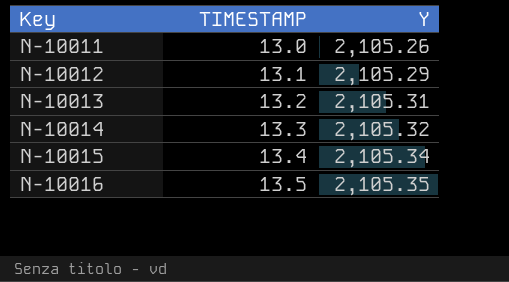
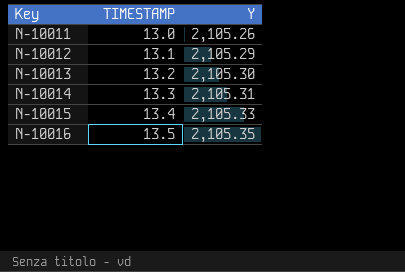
N-10013 | Y: 2,105.31 -> 2,105.30
N-10014 | Y: 2,105.32 -> 2,105.31
N-10015 | Y: 2,105.34 -> 2,105.33

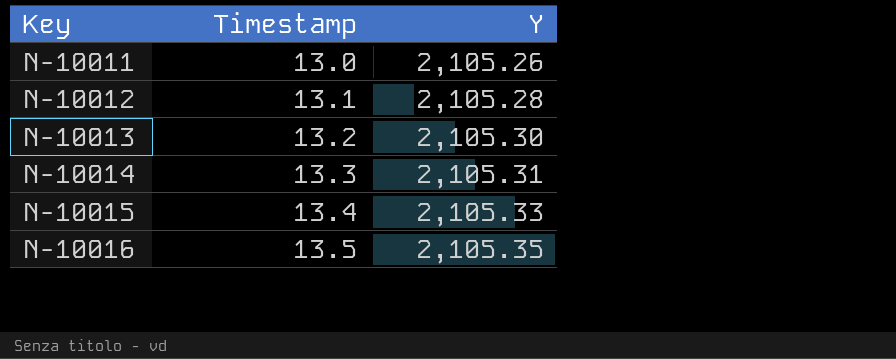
column name: TIMESTAMP -> Timestamp
N-10012 | Y: 2,105.29 -> 2,105.28

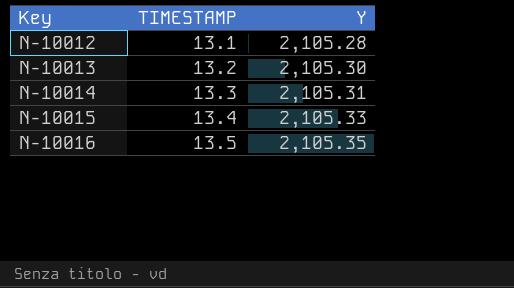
column name: Timestamp -> TIMESTAMP
row N-10011: 13.0 | 2,105.26 -> none

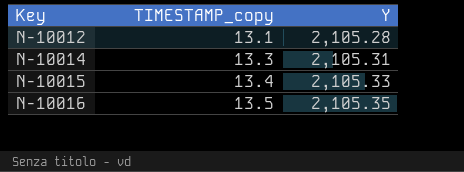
column name: TIMESTAMP -> TIMESTAMP_copy
row N-10013: 13.2 | 2,105.30 -> none

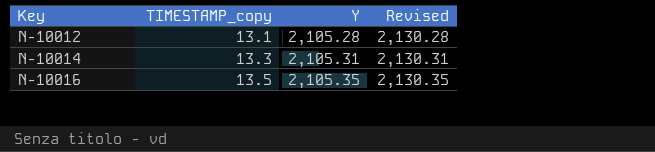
column Revised | formula: none -> [Y] + 25
row N-10015: 13.4 | 2,105.33 -> none

